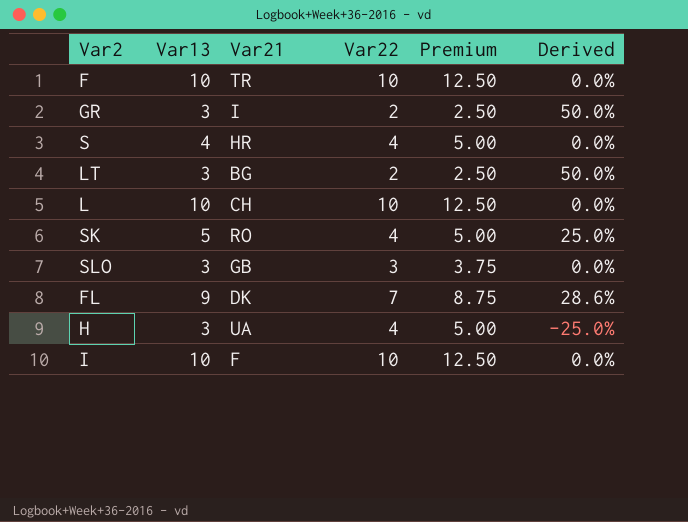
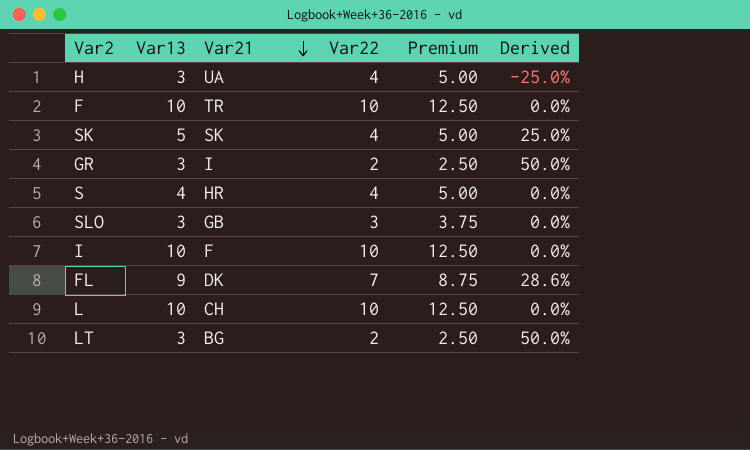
row order: none -> Var21 descending
SK | Var21: RO -> SK

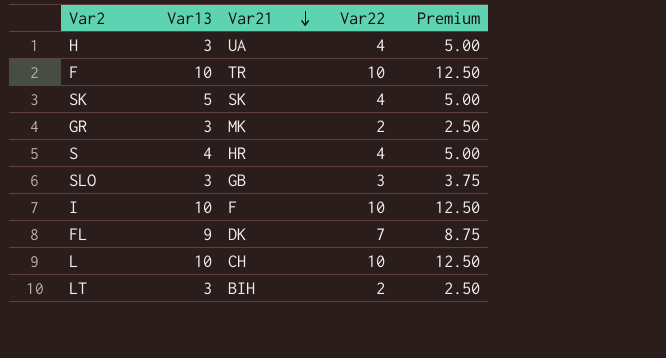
column Derived | formula: ([Var13] - [Var22]) / [Var22] -> none
GR | Var21: I -> MK
LT | Var21: BG -> BIH

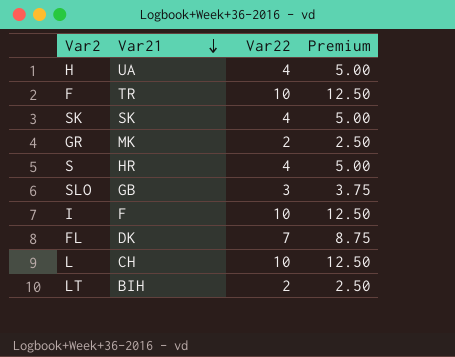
column Var13 | position: 2 -> none

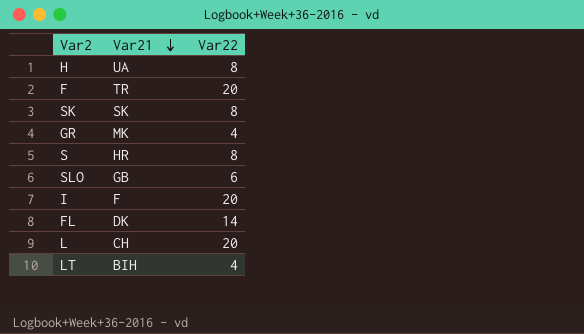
column Premium | formula: [Var22] * 1.25 -> none
H | Var22: 4 -> 8
F | Var22: 10 -> 20
SK | Var22: 4 -> 8
GR | Var22: 2 -> 4
S | Var22: 4 -> 8
SLO | Var22: 3 -> 6
I | Var22: 10 -> 20
FL | Var22: 7 -> 14
L | Var22: 10 -> 20
LT | Var22: 2 -> 4

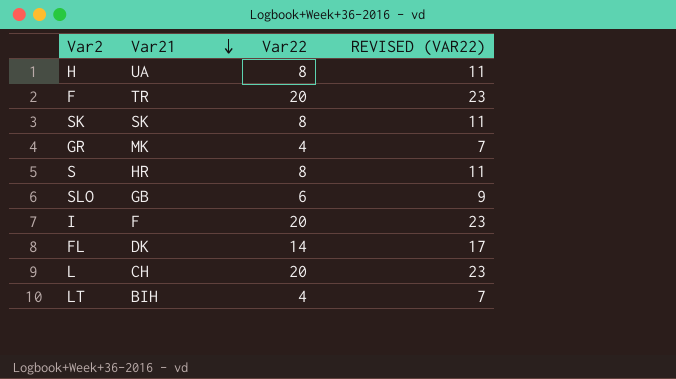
column REVISED (VAR22) | formula: none -> [Var22] + 3

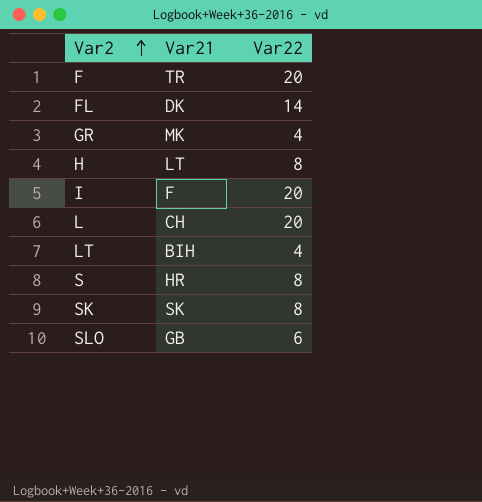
row order: Var21 descending -> Var2 ascending
column REVISED (VAR22) | formula: [Var22] + 3 -> none
H | Var21: UA -> LT

